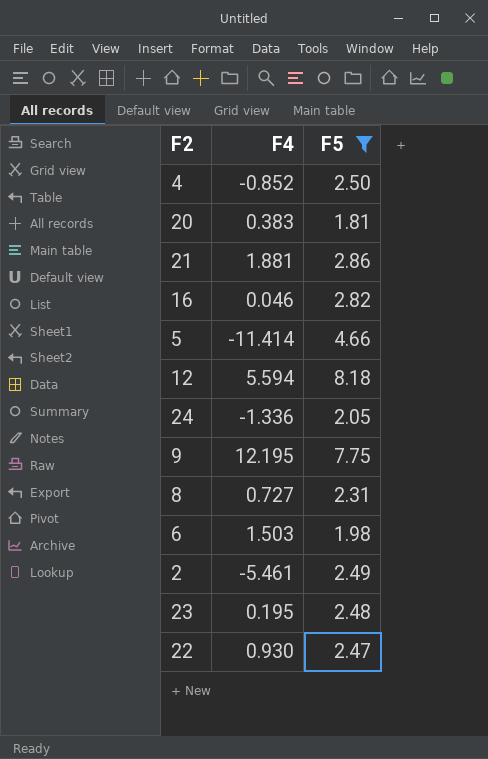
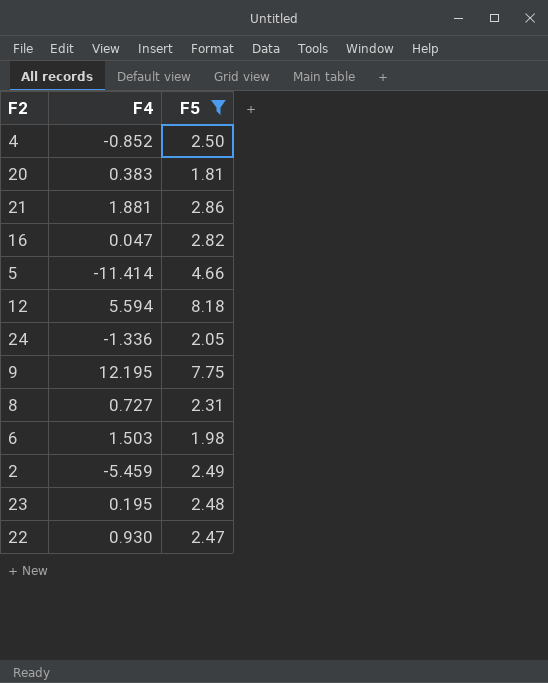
16 | F4: 0.046 -> 0.047
2 | F4: -5.461 -> -5.459

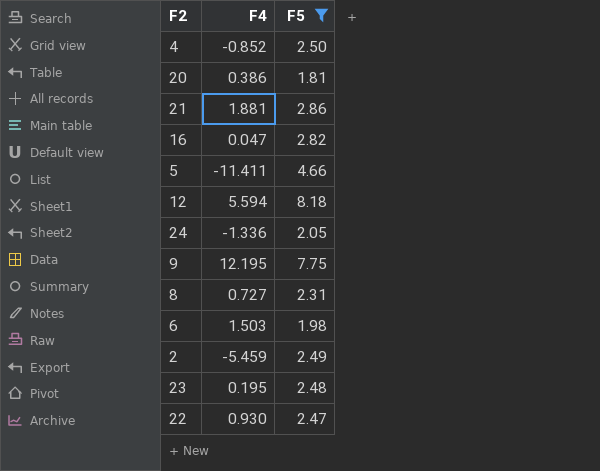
20 | F4: 0.383 -> 0.386
5 | F4: -11.414 -> -11.411

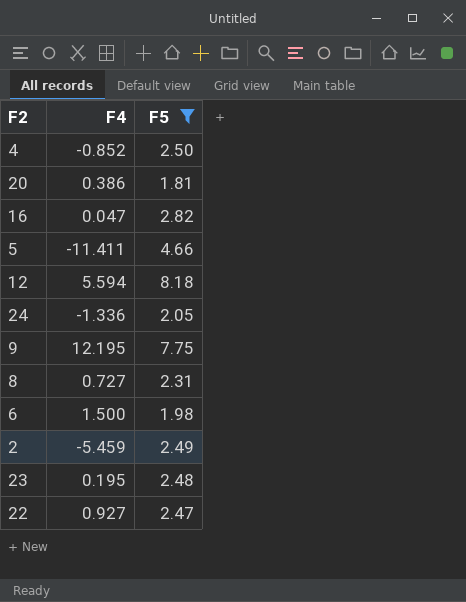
row 21: 1.881 | 2.86 -> none
6 | F4: 1.503 -> 1.500
22 | F4: 0.930 -> 0.927

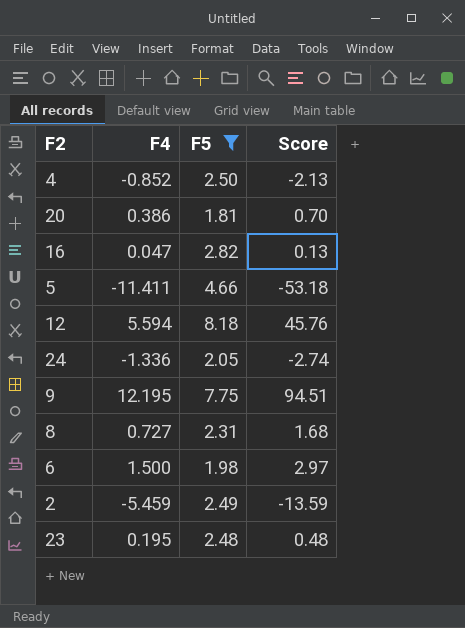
column Score | formula: none -> [F4] * [F5]
row 22: 0.927 | 2.47 -> none

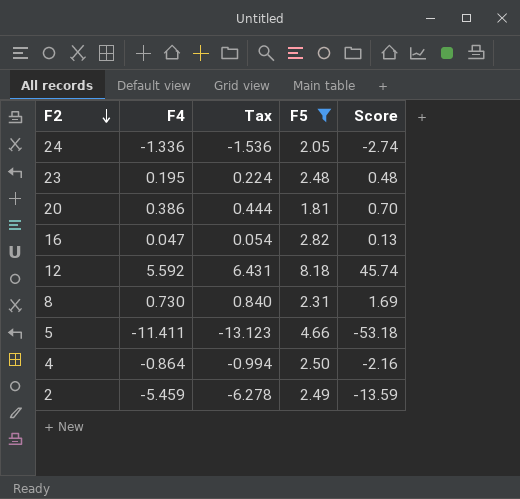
row order: none -> F2 descending
column Tax | formula: none -> [F4] * 1.15
row 9: 12.195 | 7.75 | 94.51 -> none
row 6: 1.500 | 1.98 | 2.97 -> none
12 | F4: 5.594 -> 5.592
12 | Score: 45.76 -> 45.74
8 | F4: 0.727 -> 0.730
8 | Score: 1.68 -> 1.69
4 | F4: -0.852 -> -0.864
4 | Score: -2.13 -> -2.16

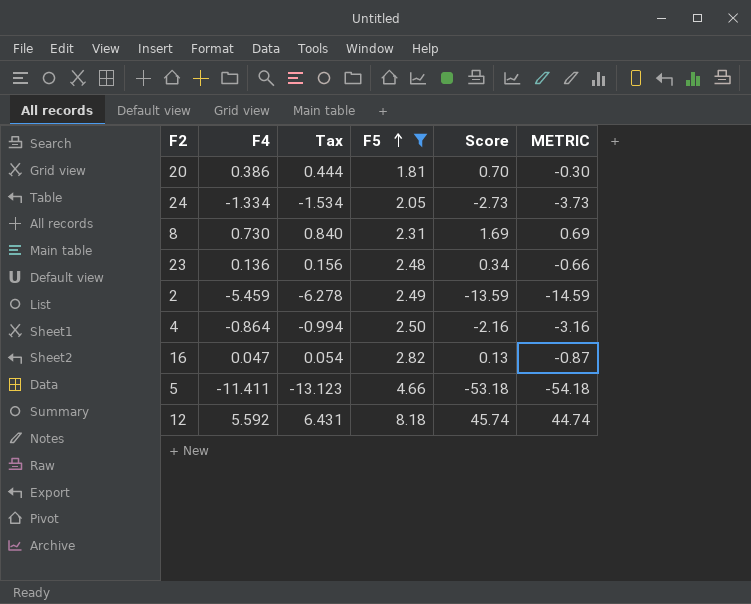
row order: F2 descending -> F5 ascending
column METRIC | formula: none -> [Score] - 1
24 | F4: -1.336 -> -1.334
24 | Tax: -1.536 -> -1.534
24 | Score: -2.74 -> -2.73
23 | F4: 0.195 -> 0.136
23 | Tax: 0.224 -> 0.156
23 | Score: 0.48 -> 0.34

